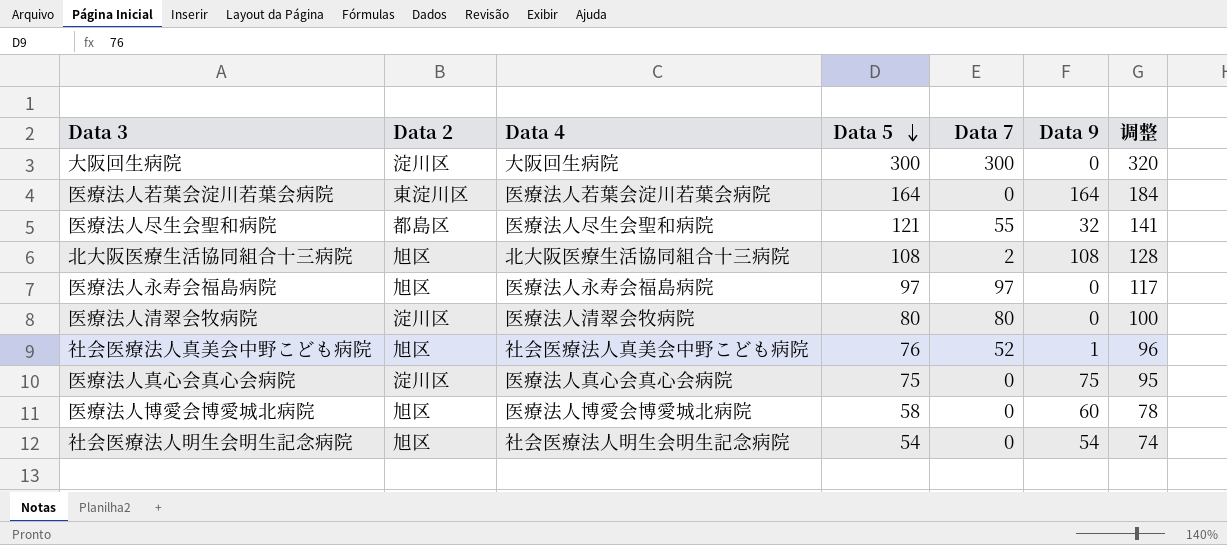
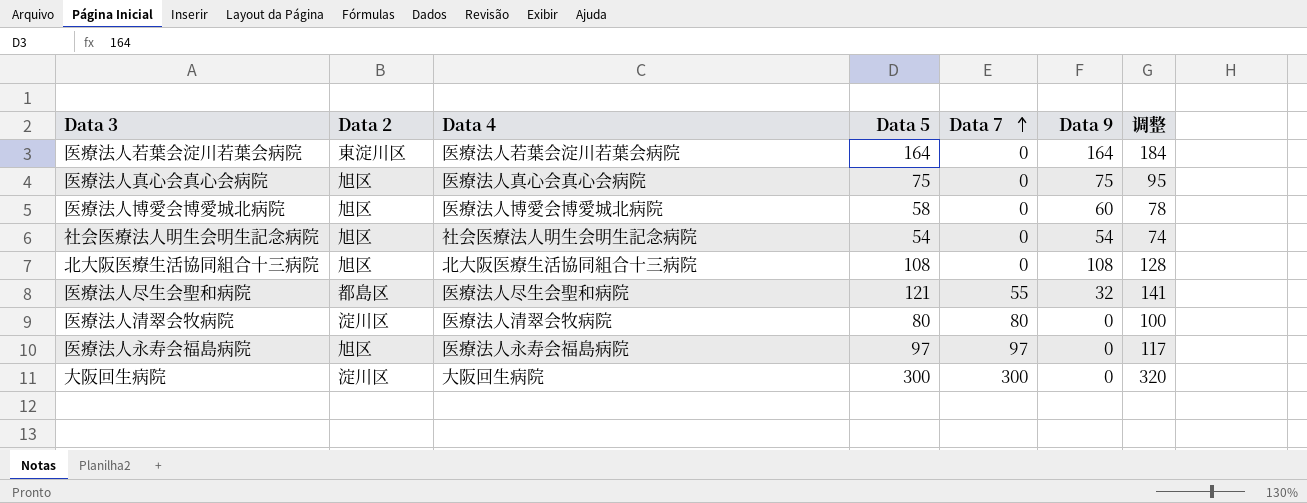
row order: Data 5 descending -> Data 7 ascending
row 社会医療法人真美会中野こども病院: 旭区 | 社会医療法人真美会中野こども病院 | 76 | 52 | 1 | 96 -> none
医療法人真心会真心会病院 | Data 2: 淀川区 -> 旭区
北大阪医療生活協同組合十三病院 | Data 7: 2 -> 0

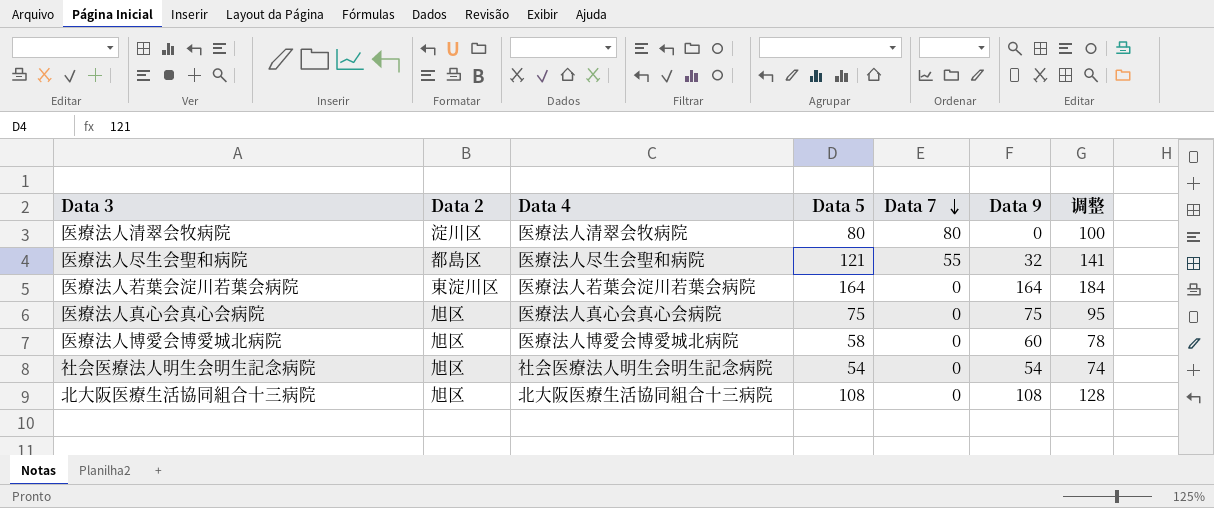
row order: Data 7 ascending -> Data 7 descending
row 医療法人永寿会福島病院: 旭区 | 医療法人永寿会福島病院 | 97 | 97 | 0 | 117 -> none
row 大阪回生病院: 淀川区 | 大阪回生病院 | 300 | 300 | 0 | 320 -> none

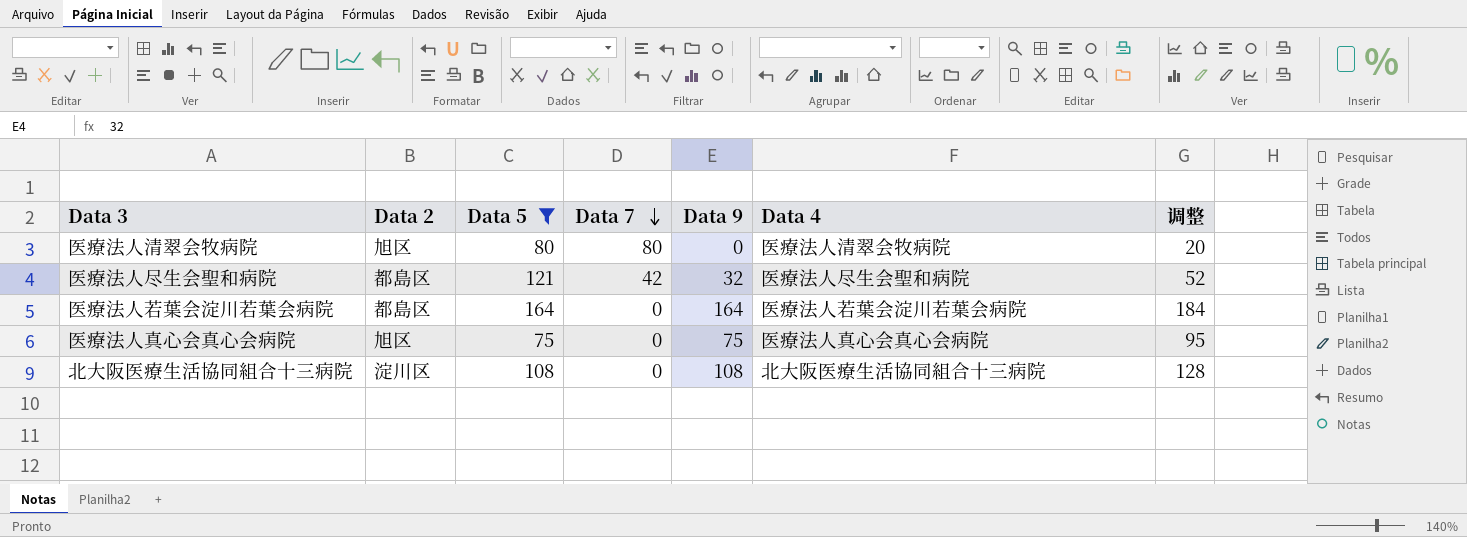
filter: none -> Data 5 >= 75
column Data 4 | position: 3 -> 6
column 调整 | formula: [Data 5] + 20 -> [Data 9] + 20
医療法人清翠会牧病院 | Data 2: 淀川区 -> 旭区
医療法人尽生会聖和病院 | Data 7: 55 -> 42
医療法人若葉会淀川若葉会病院 | Data 2: 東淀川区 -> 都島区
北大阪医療生活協同組合十三病院 | Data 2: 旭区 -> 淀川区

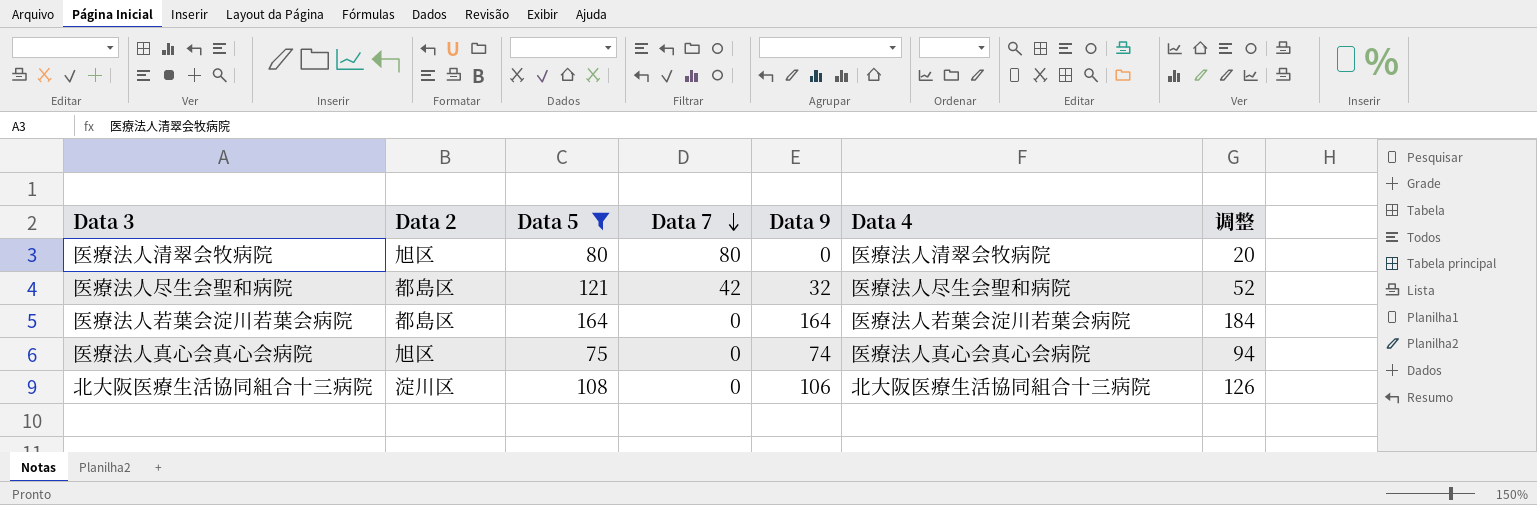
医療法人真心会真心会病院 | Data 9: 75 -> 74
医療法人真心会真心会病院 | 调整: 95 -> 94
北大阪医療生活協同組合十三病院 | Data 9: 108 -> 106
北大阪医療生活協同組合十三病院 | 调整: 128 -> 126

